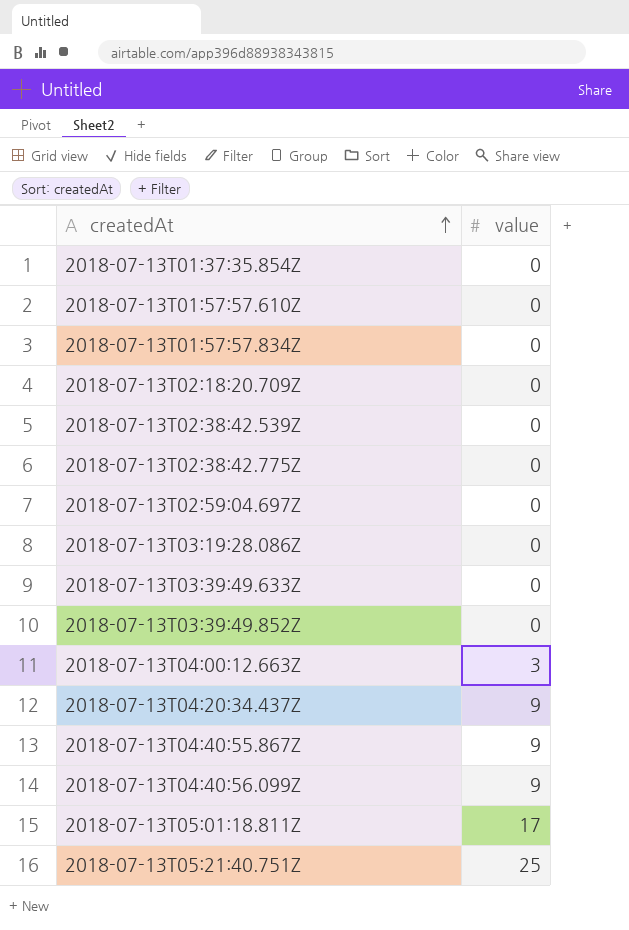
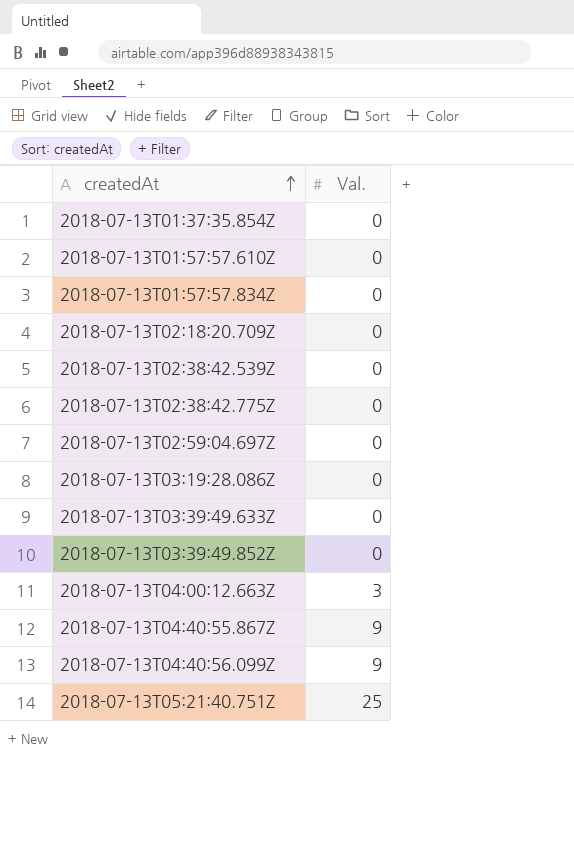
column name: value -> Val.
row 2018-07-13T04:20:34.437Z: 9 -> none
row 2018-07-13T05:01:18.811Z: 17 -> none

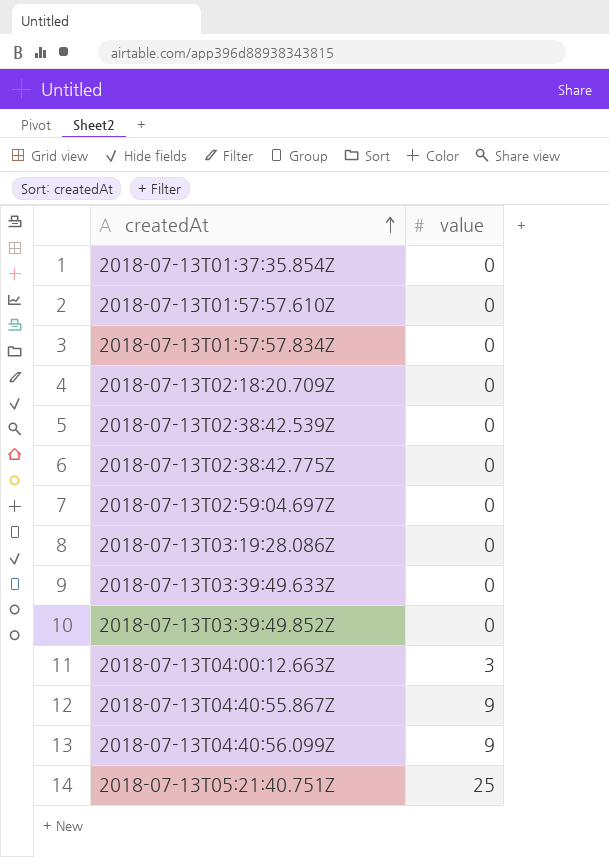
column name: Val. -> value

